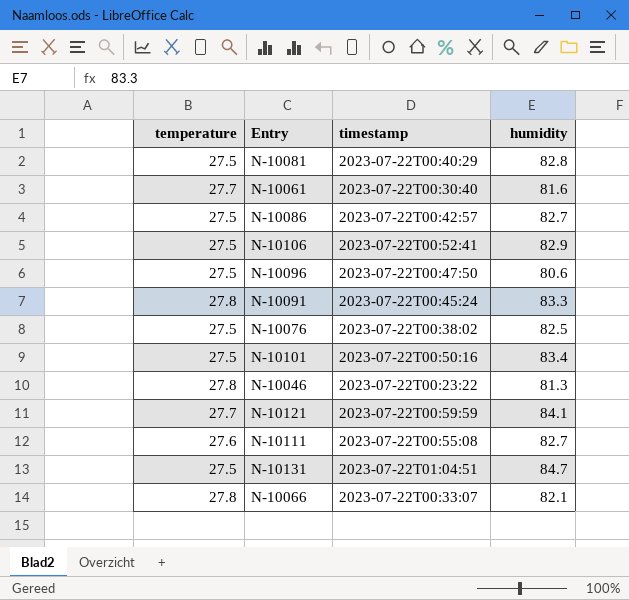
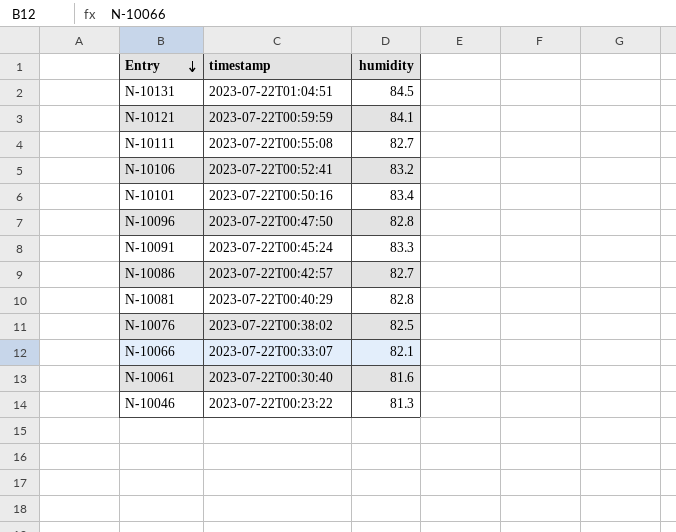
row order: none -> Entry descending
column temperature | position: 1 -> none
N-10131 | humidity: 84.7 -> 84.5
N-10106 | humidity: 82.9 -> 83.2
N-10096 | humidity: 80.6 -> 82.8

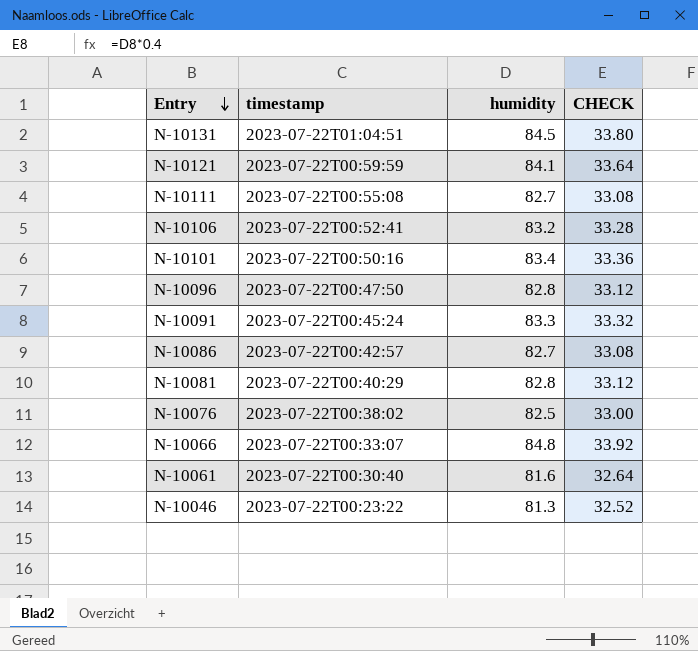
column CHECK | formula: none -> [humidity] * 0.4
N-10066 | humidity: 82.1 -> 84.8

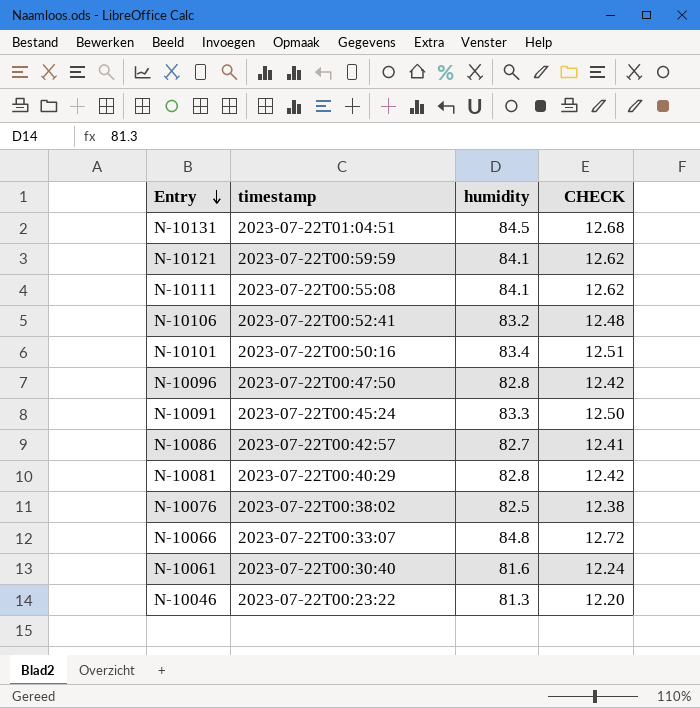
column CHECK | formula: [humidity] * 0.4 -> [humidity] * 0.15
N-10111 | humidity: 82.7 -> 84.1

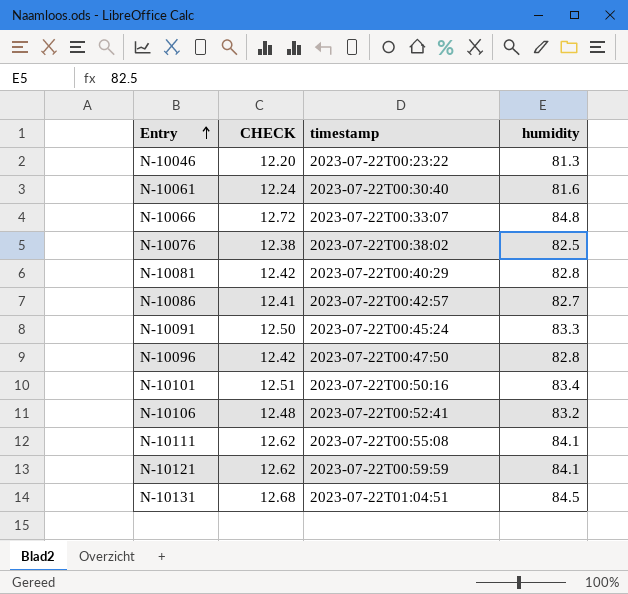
row order: Entry descending -> Entry ascending
column CHECK | position: 4 -> 2

